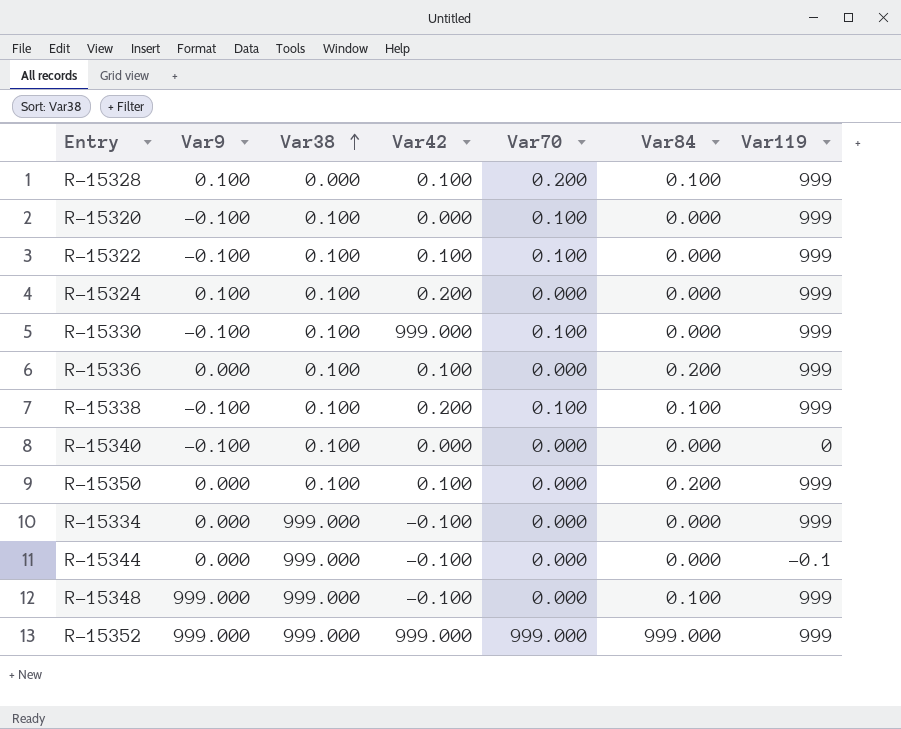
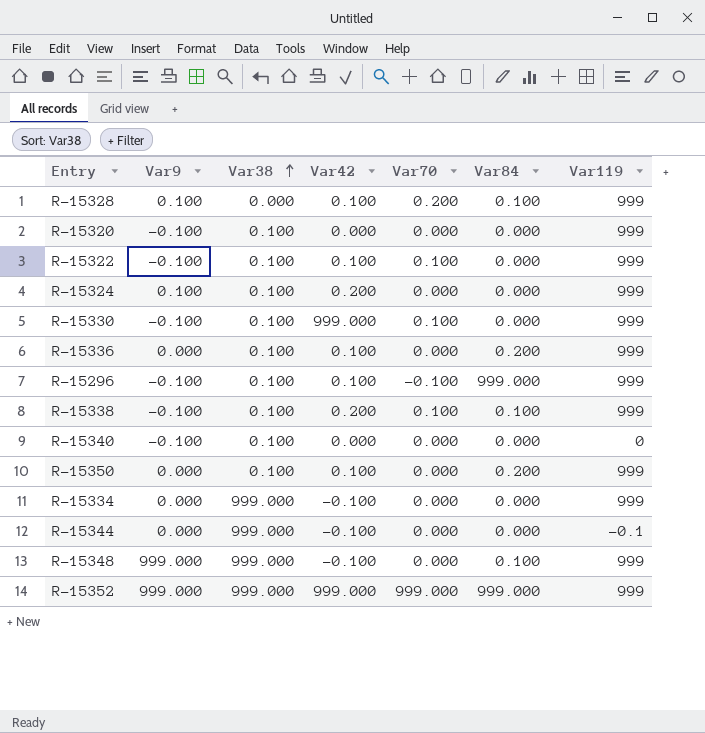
R-15320 | Var70: 0.100 -> 0.000
row R-15296: none -> -0.100 | 0.100 | 0.100 | -0.100 | 999.000 | 999

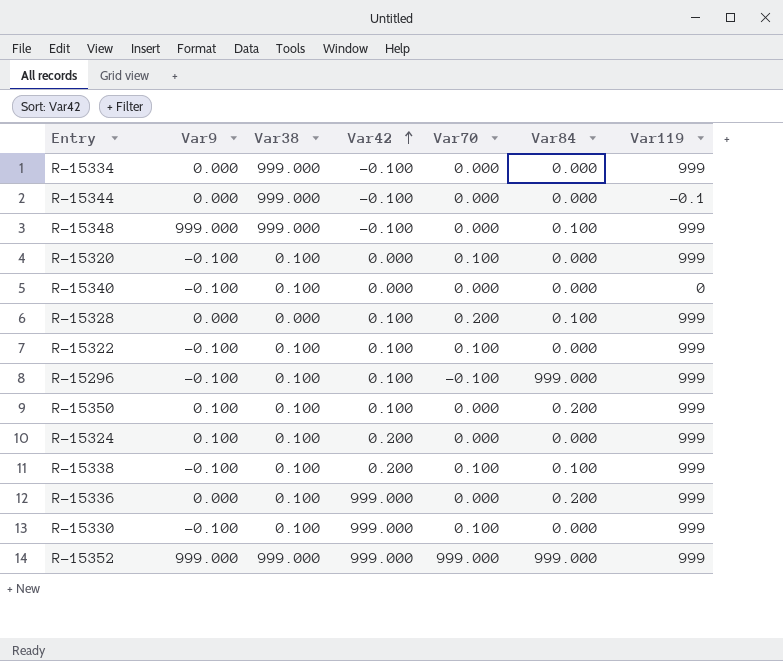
row order: Var38 ascending -> Var42 ascending
R-15320 | Var70: 0.000 -> 0.100
R-15328 | Var9: 0.100 -> 0.000
R-15350 | Var9: 0.000 -> 0.100
R-15336 | Var42: 0.100 -> 999.000

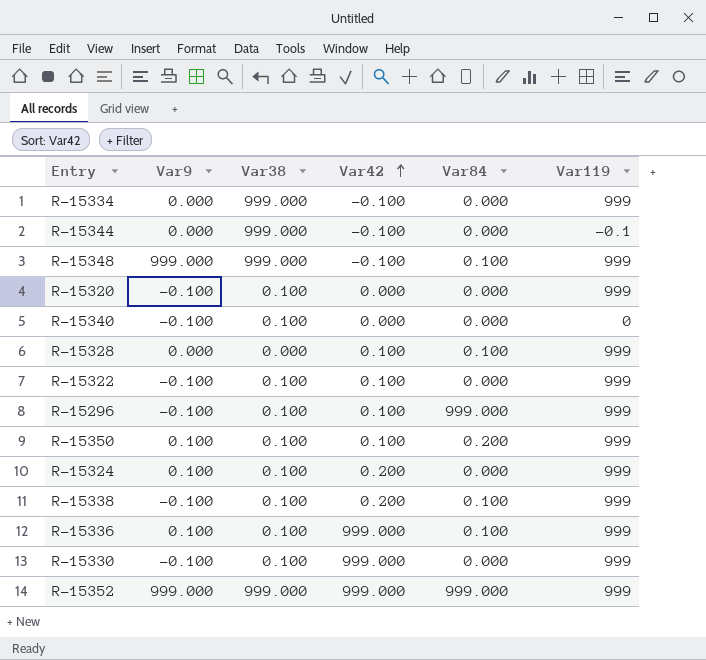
column Var70 | position: 5 -> none
R-15336 | Var9: 0.000 -> 0.100
R-15336 | Var84: 0.200 -> 0.100

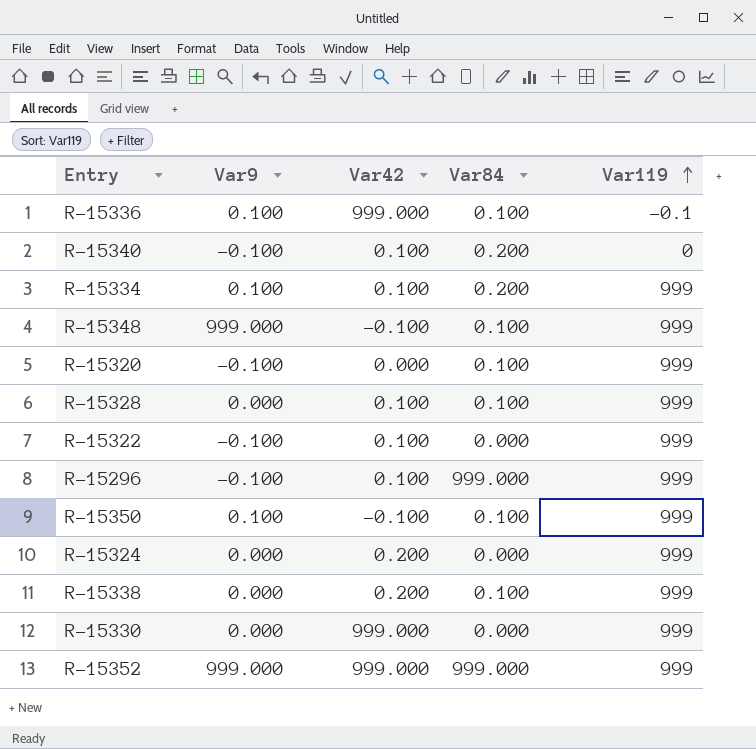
row order: Var42 ascending -> Var119 ascending
column Var38 | position: 3 -> none
row R-15344: 0.000 | 999.000 | -0.100 | 0.000 | -0.1 -> none
R-15336 | Var119: 999 -> -0.1
R-15340 | Var42: 0.000 -> 0.100
R-15340 | Var84: 0.000 -> 0.200
R-15334 | Var9: 0.000 -> 0.100
R-15334 | Var42: -0.100 -> 0.100
R-15334 | Var84: 0.000 -> 0.200
R-15320 | Var84: 0.000 -> 0.100
R-15350 | Var42: 0.100 -> -0.100
R-15350 | Var84: 0.200 -> 0.100
R-15324 | Var9: 0.100 -> 0.000
R-15338 | Var9: -0.100 -> 0.000
R-15330 | Var9: -0.100 -> 0.000

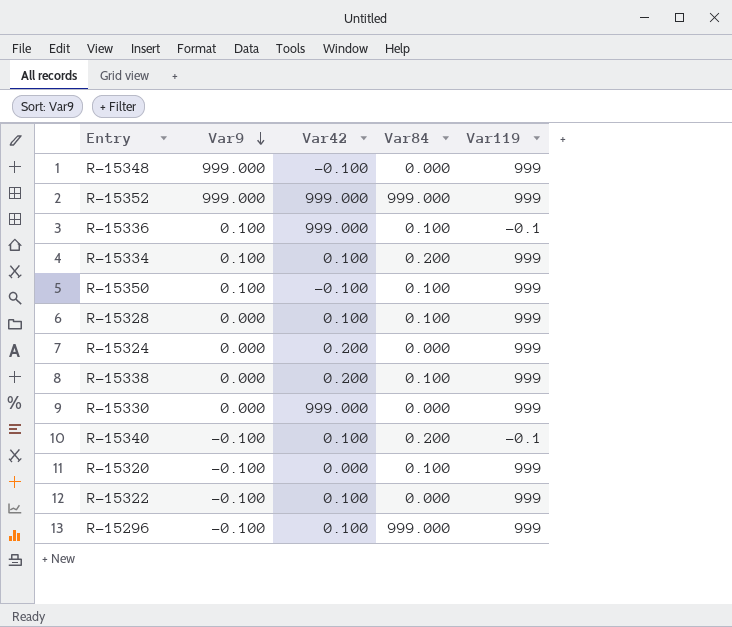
row order: Var119 ascending -> Var9 descending
R-15348 | Var84: 0.100 -> 0.000
R-15340 | Var119: 0 -> -0.1

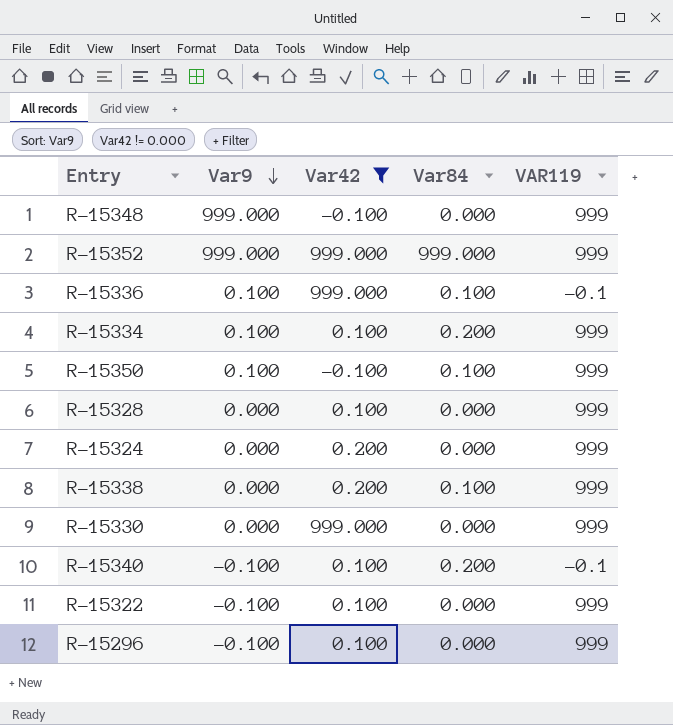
filter: none -> Var42 != 0.000
column name: Var119 -> VAR119
R-15328 | Var84: 0.100 -> 0.000
R-15296 | Var84: 999.000 -> 0.000

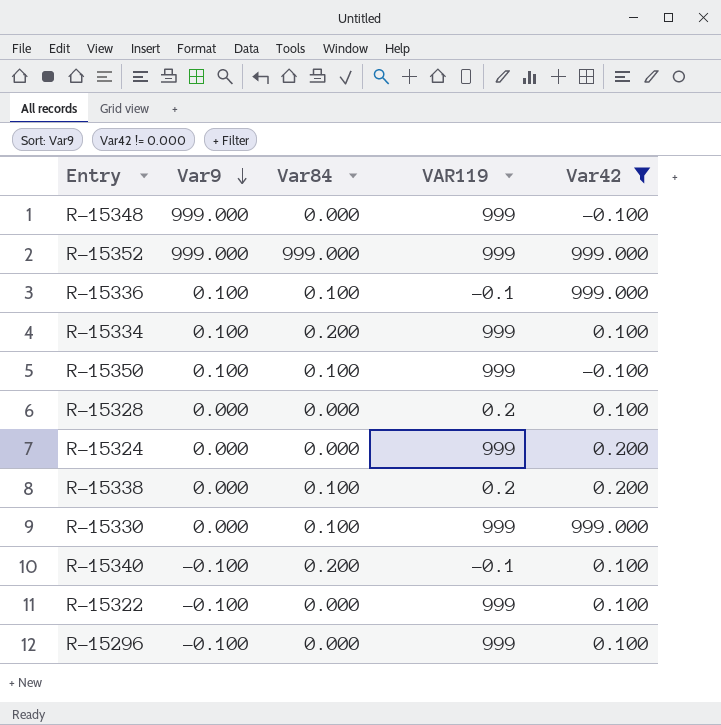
column Var42 | position: 3 -> 5
R-15328 | VAR119: 999 -> 0.2
R-15338 | VAR119: 999 -> 0.2
R-15330 | Var84: 0.000 -> 0.100

